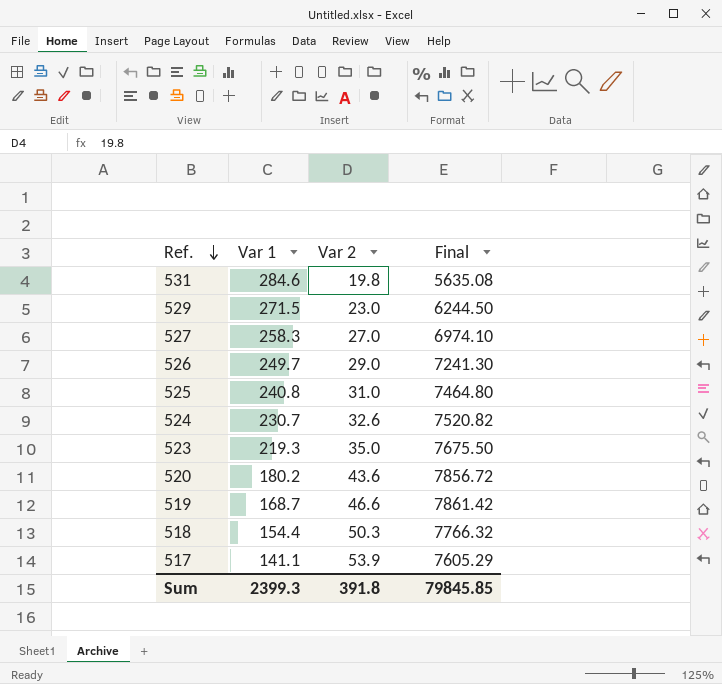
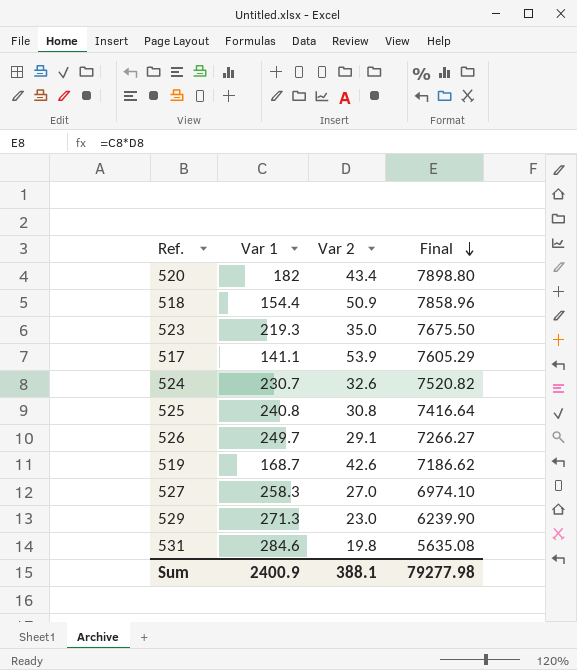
row order: Ref. descending -> Final descending
520 | Var 1: 180.2 -> 182
520 | Var 2: 43.6 -> 43.4
520 | Final: 7856.72 -> 7898.80
518 | Var 2: 50.3 -> 50.9
518 | Final: 7766.32 -> 7858.96
525 | Var 2: 31.0 -> 30.8
525 | Final: 7464.80 -> 7416.64
526 | Var 2: 29.0 -> 29.1
526 | Final: 7241.30 -> 7266.27
519 | Var 2: 46.6 -> 42.6
519 | Final: 7861.42 -> 7186.62
529 | Var 1: 271.5 -> 271.3
529 | Final: 6244.50 -> 6239.90
Sum | Var 1: 2399.3 -> 2400.9
Sum | Var 2: 391.8 -> 388.1
Sum | Final: 79845.85 -> 79277.98

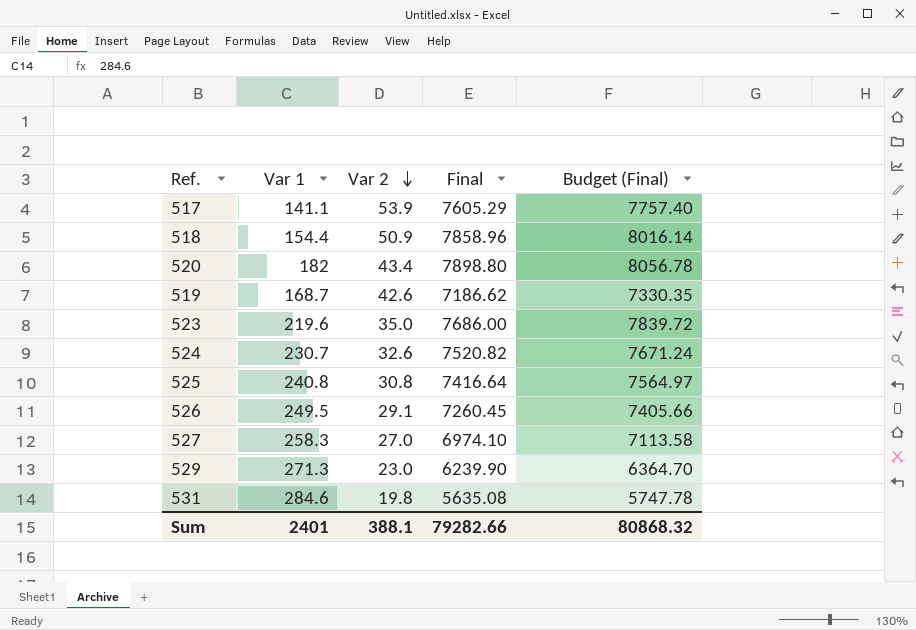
row order: Final descending -> Var 2 descending
column Budget (Final) | formula: none -> [Final] * 1.02
523 | Var 1: 219.3 -> 219.6
523 | Final: 7675.50 -> 7686.00
526 | Var 1: 249.7 -> 249.5
526 | Final: 7266.27 -> 7260.45
Sum | Var 1: 2400.9 -> 2401
Sum | Final: 79277.98 -> 79282.66

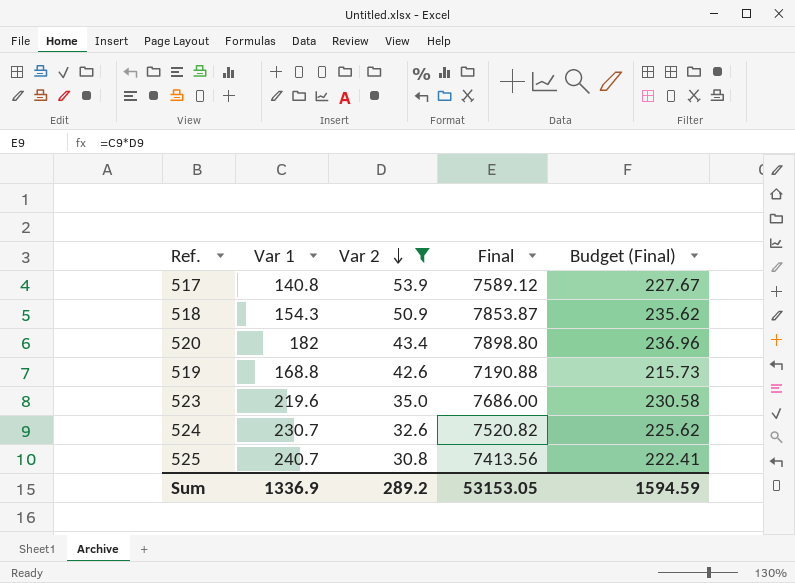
filter: none -> Var 2 >= 30.8
column Budget (Final) | formula: [Final] * 1.02 -> [Final] * 0.03
517 | Var 1: 141.1 -> 140.8
517 | Final: 7605.29 -> 7589.12
518 | Var 1: 154.4 -> 154.3
518 | Final: 7858.96 -> 7853.87
519 | Var 1: 168.7 -> 168.8
519 | Final: 7186.62 -> 7190.88
525 | Var 1: 240.8 -> 240.7
525 | Final: 7416.64 -> 7413.56
Sum | Var 1: 2401 -> 1336.9
Sum | Var 2: 388.1 -> 289.2
Sum | Final: 79282.66 -> 53153.05
Sum | Budget (Final): 80868.32 -> 1594.59

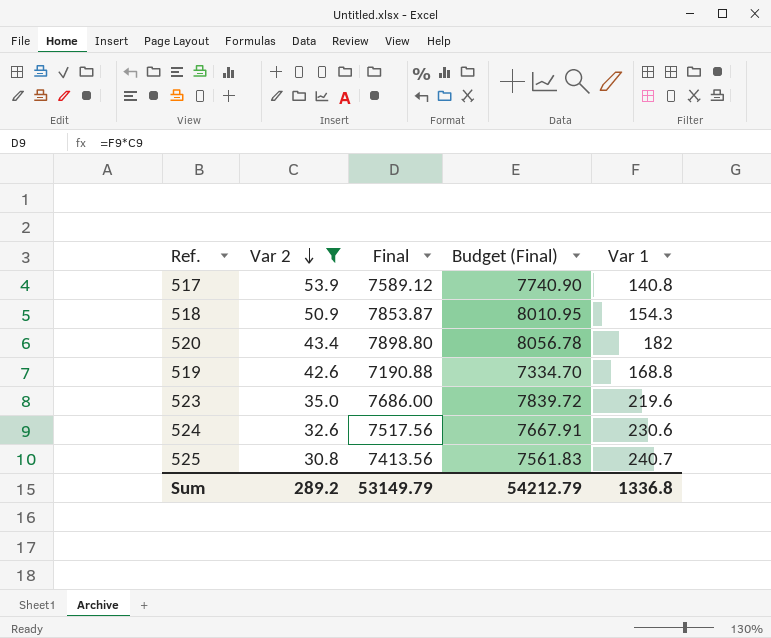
column Budget (Final) | formula: [Final] * 0.03 -> [Final] * 1.02
column Var 1 | position: 2 -> 5
524 | Final: 7520.82 -> 7517.56
524 | Var 1: 230.7 -> 230.6
Sum | Final: 53153.05 -> 53149.79
Sum | Budget (Final): 1594.59 -> 54212.79
Sum | Var 1: 1336.9 -> 1336.8

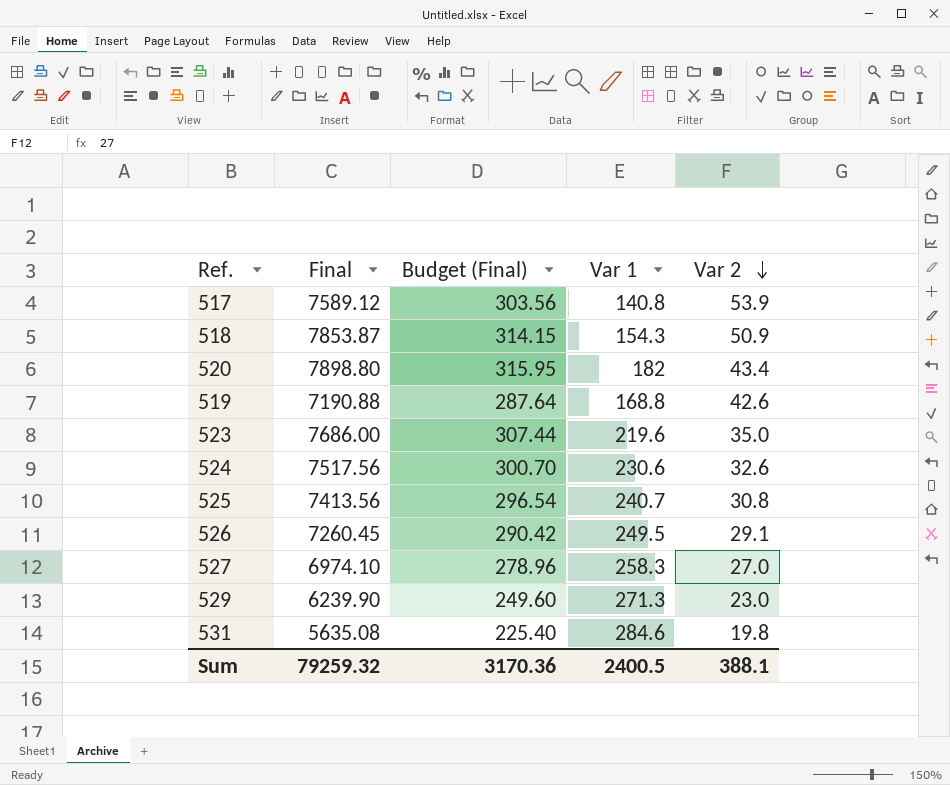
filter: Var 2 >= 30.8 -> none
column Budget (Final) | formula: [Final] * 1.02 -> [Final] * 0.04
column Var 2 | position: 2 -> 5
Sum | Final: 53149.79 -> 79259.32
Sum | Budget (Final): 54212.79 -> 3170.36
Sum | Var 1: 1336.8 -> 2400.5
Sum | Var 2: 289.2 -> 388.1

